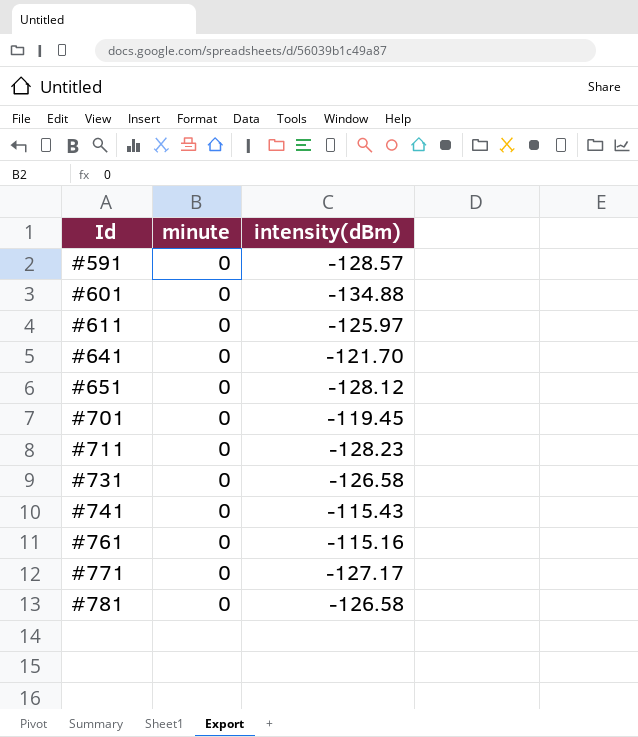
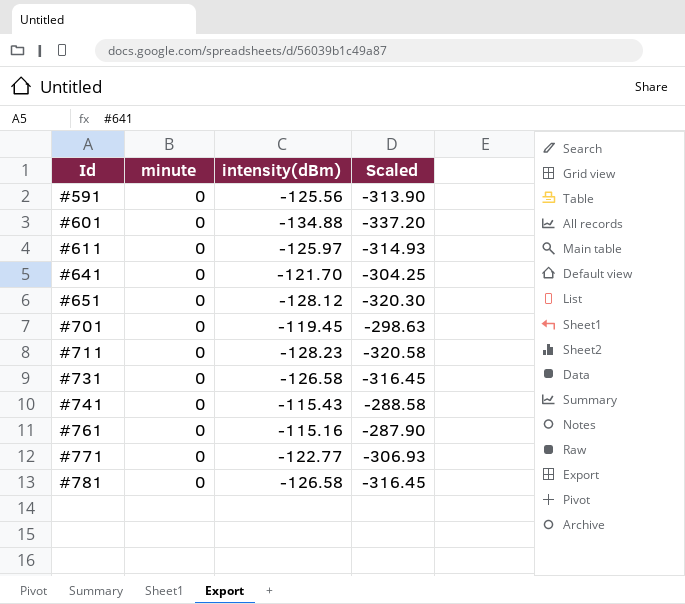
column Scaled | formula: none -> [intensity(dBm)] * 2.5
#591 | intensity(dBm): -128.57 -> -125.56
#771 | intensity(dBm): -127.17 -> -122.77

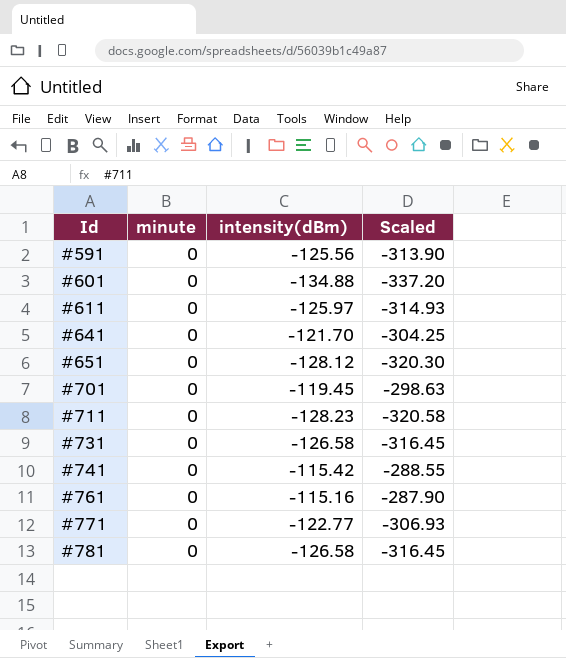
#741 | intensity(dBm): -115.43 -> -115.42
#741 | Scaled: -288.58 -> -288.55

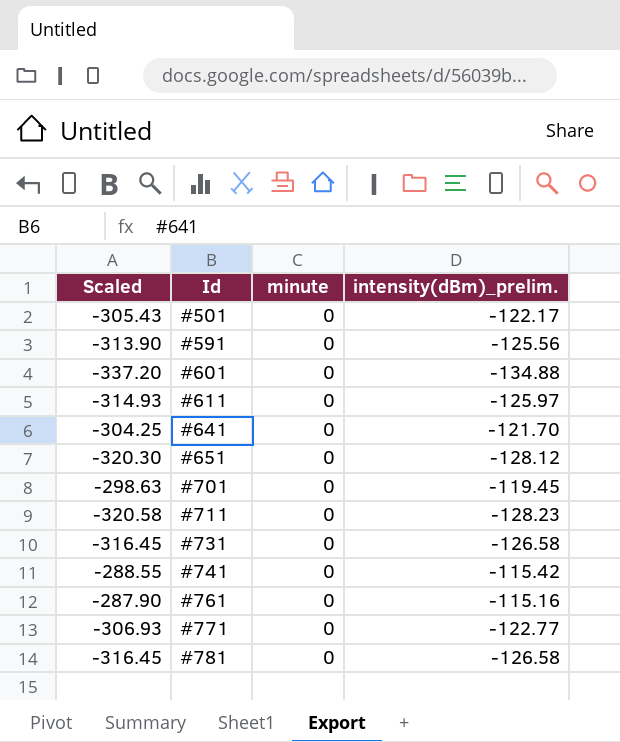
column Scaled | position: 4 -> 1
column name: intensity(dBm) -> intensity(dBm)_prelim.
row #501: none -> -305.43 | 0 | -122.17

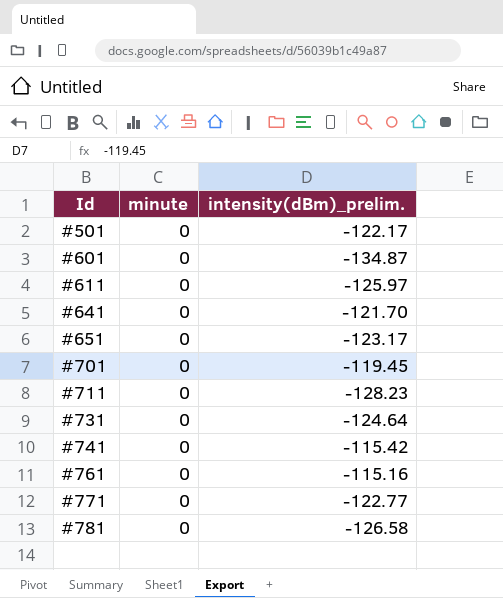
column Scaled | formula: [intensity(dBm)_prelim.] * 2.5 -> none
row #591: -313.90 | 0 | -125.56 -> none
#601 | intensity(dBm)_prelim.: -134.88 -> -134.87
#651 | intensity(dBm)_prelim.: -128.12 -> -123.17
#731 | intensity(dBm)_prelim.: -126.58 -> -124.64

